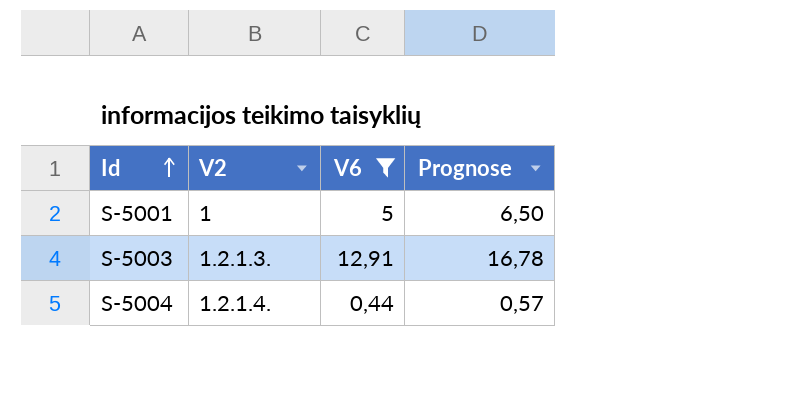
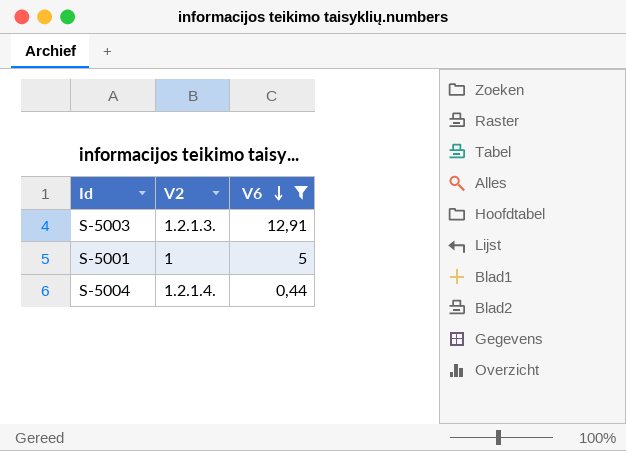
row order: Id ascending -> V6 descending
column Prognose | formula: [V6] * 1,3 -> none

